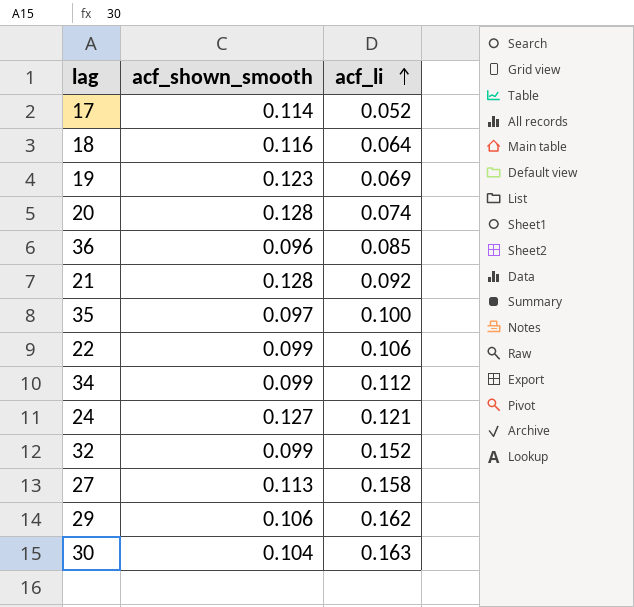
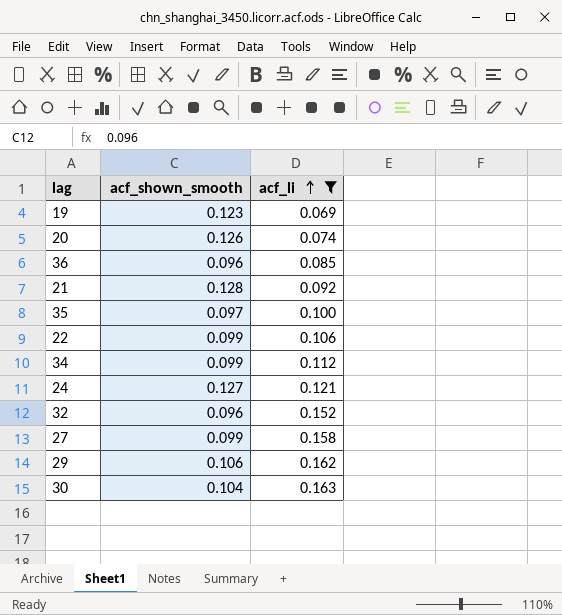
filter: none -> acf_li >= 0.069
20 | acf_shown_smooth: 0.128 -> 0.126
32 | acf_shown_smooth: 0.099 -> 0.096
27 | acf_shown_smooth: 0.113 -> 0.099

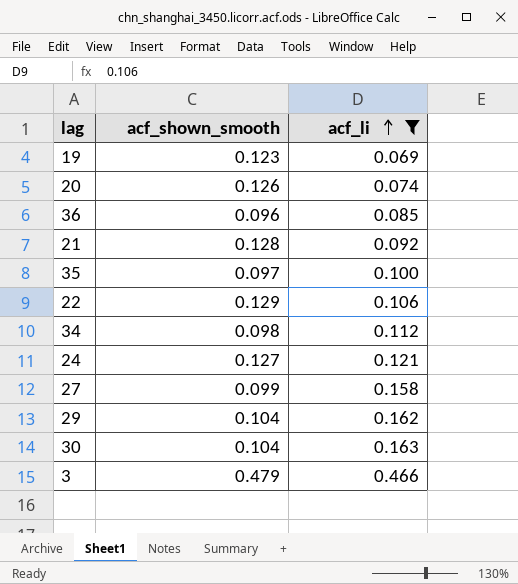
row 32: 0.096 | 0.152 -> none
22 | acf_shown_smooth: 0.099 -> 0.129
34 | acf_shown_smooth: 0.099 -> 0.098
29 | acf_shown_smooth: 0.106 -> 0.104
row 3: none -> 0.479 | 0.466

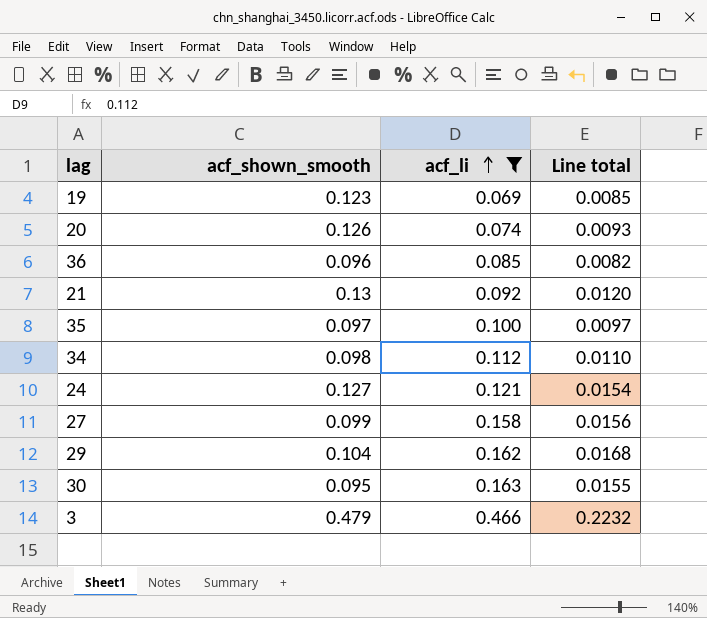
column Line total | formula: none -> [acf_shown_smooth] * [acf_li]
row 22: 0.129 | 0.106 -> none
21 | acf_shown_smooth: 0.128 -> 0.13
30 | acf_shown_smooth: 0.104 -> 0.095

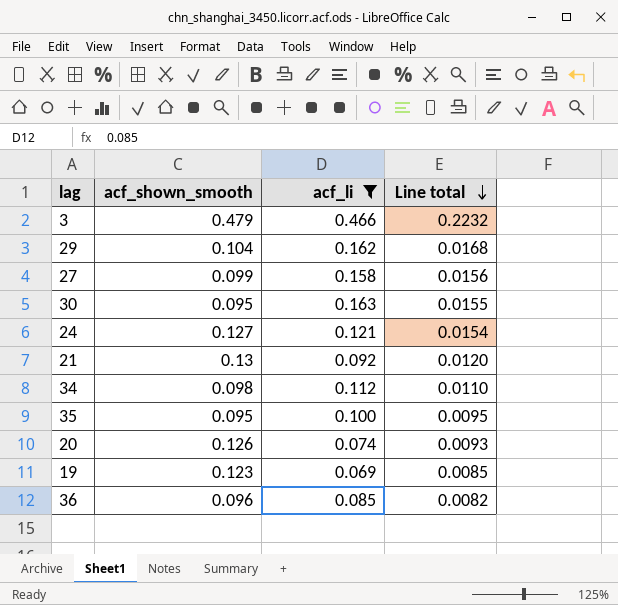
row order: acf_li ascending -> Line total descending
35 | acf_shown_smooth: 0.097 -> 0.095
35 | Line total: 0.0097 -> 0.0095

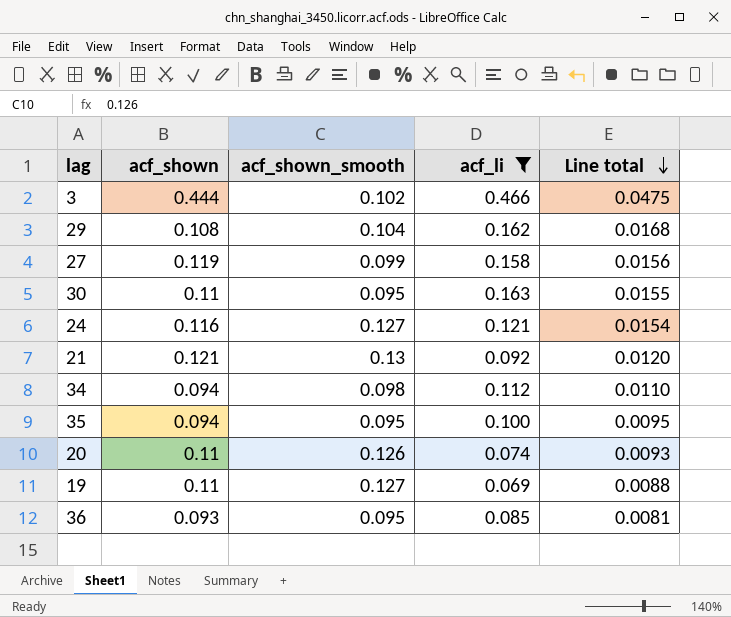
column acf_shown | position: none -> 2
3 | acf_shown_smooth: 0.479 -> 0.102
3 | Line total: 0.2232 -> 0.0475
19 | acf_shown_smooth: 0.123 -> 0.127
19 | Line total: 0.0085 -> 0.0088
36 | acf_shown_smooth: 0.096 -> 0.095
36 | Line total: 0.0082 -> 0.0081

